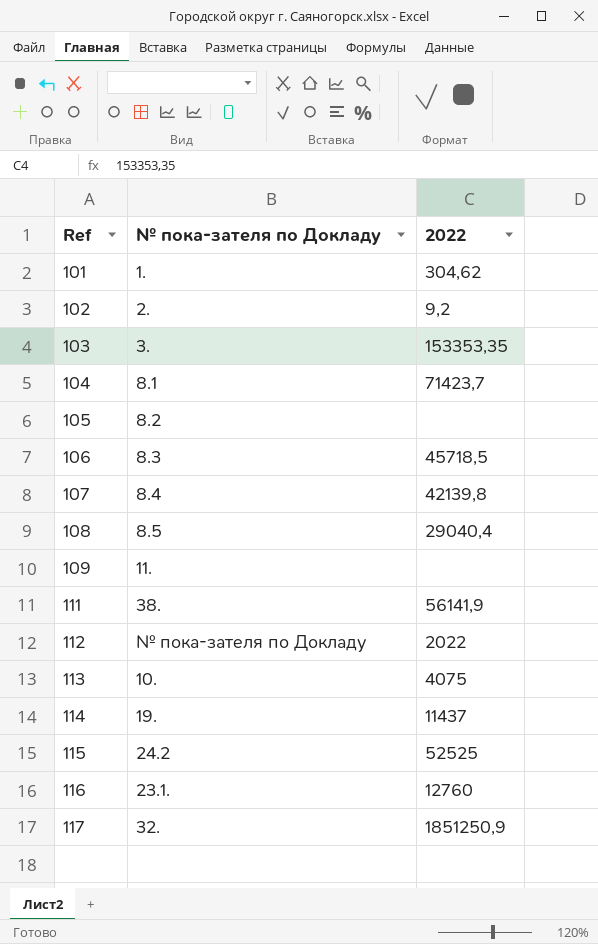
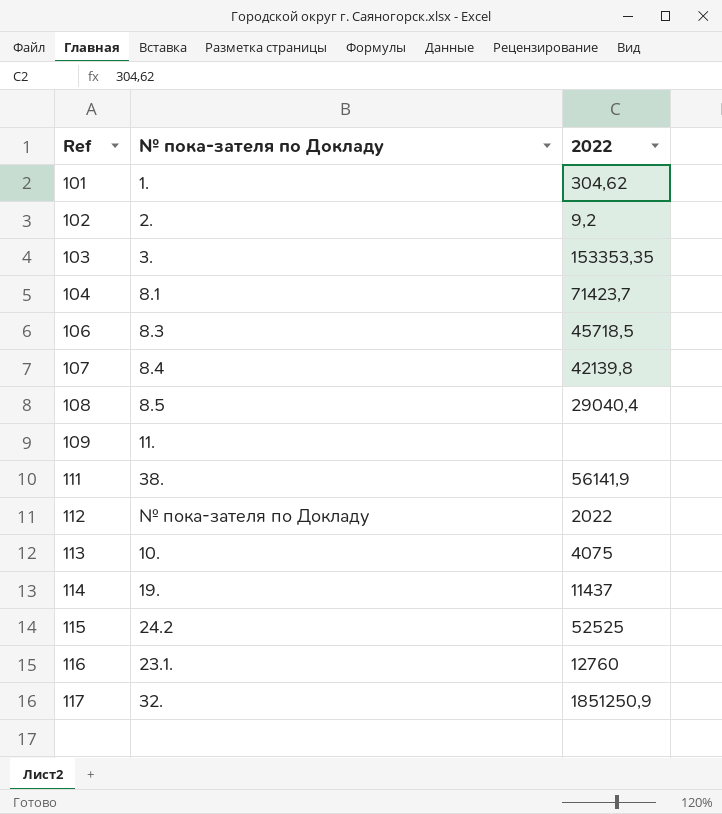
row 105: 8.2 | none -> none

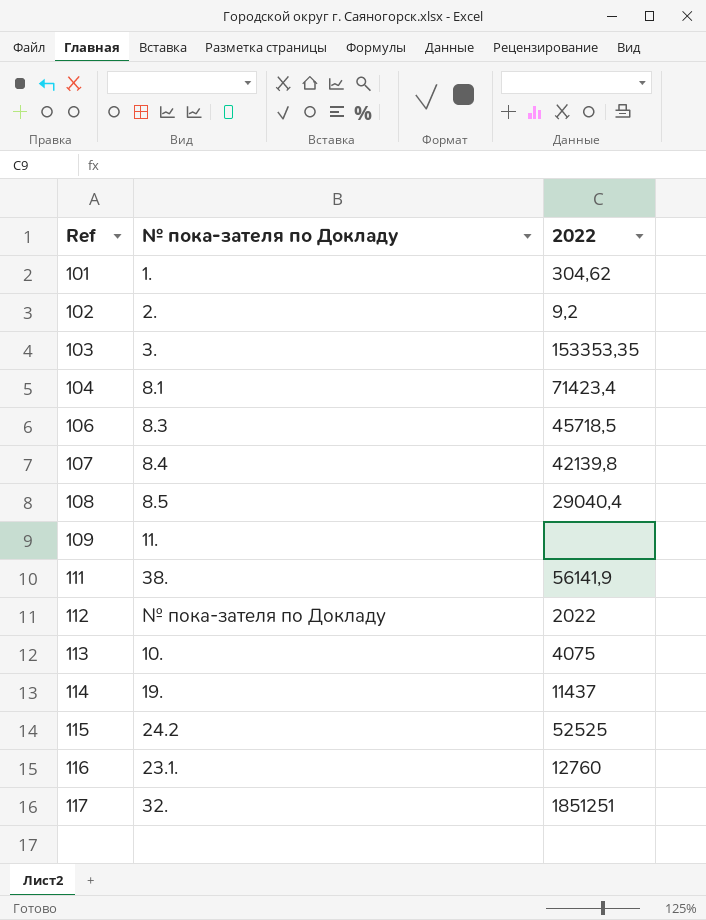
104 | 2022: 71423,7 -> 71423,4
117 | 2022: 1851250,9 -> 1851251

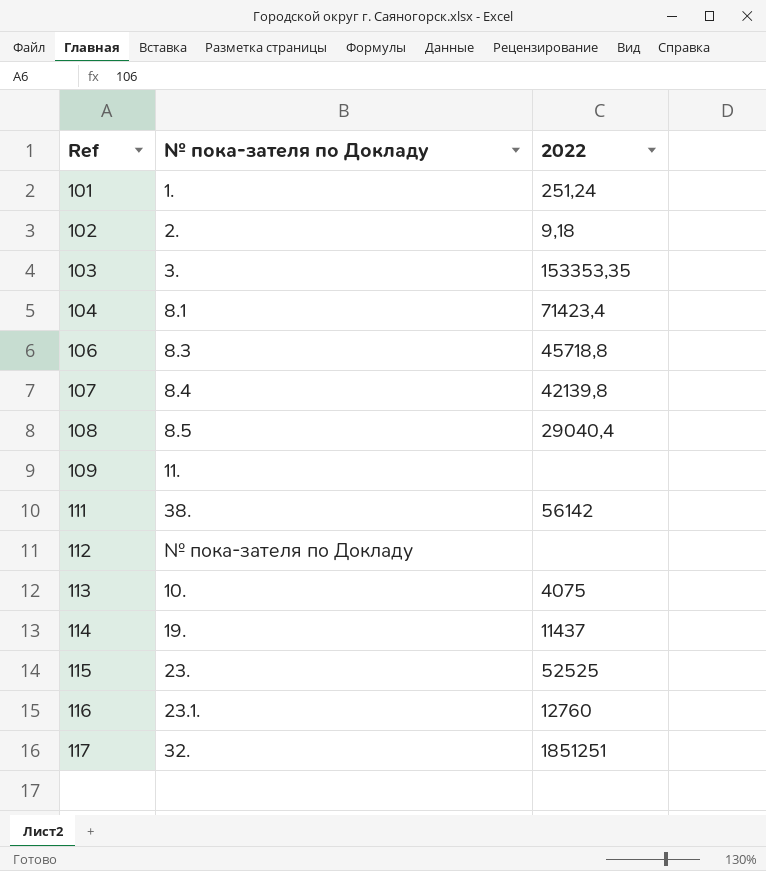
101 | 2022: 304,62 -> 251,24
102 | 2022: 9,2 -> 9,18
106 | 2022: 45718,5 -> 45718,8
111 | 2022: 56141,9 -> 56142
112 | 2022: 2022 -> none
115 | № пока-зателя по Докладу: 24.2 -> 23.

